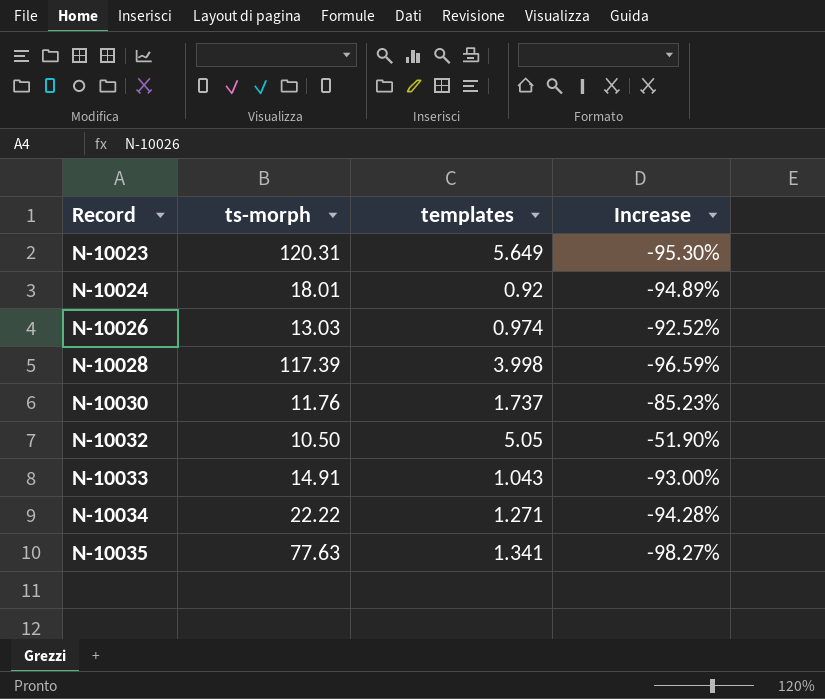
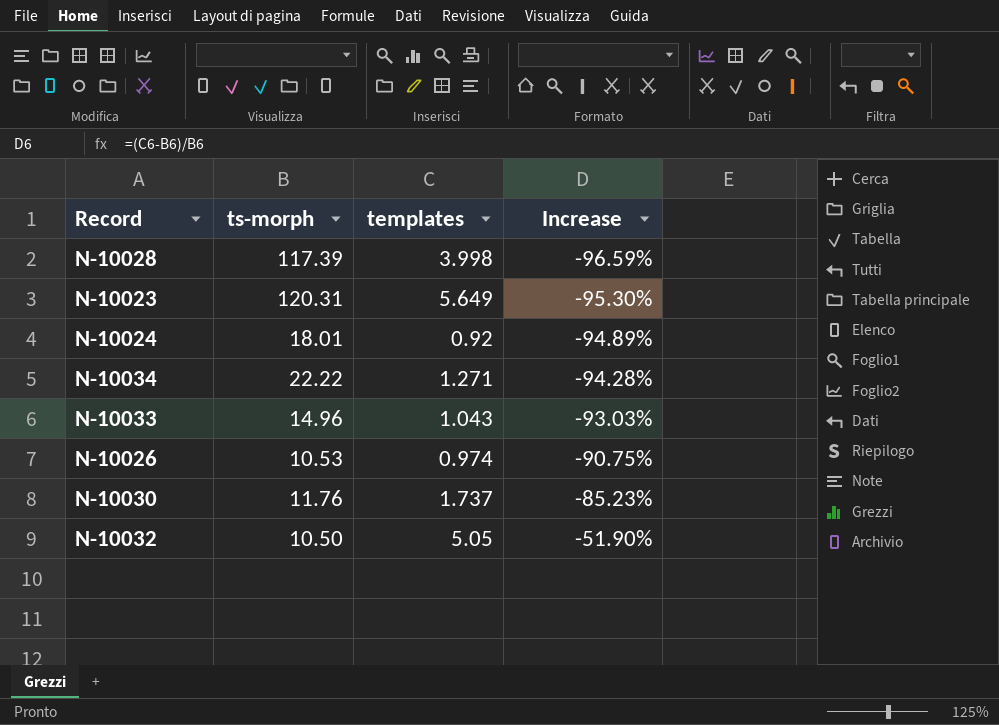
row order: Record ascending -> Increase ascending
row N-10035: 77.63 | 1.341 | -98.27% -> none
N-10033 | ts-morph: 14.91 -> 14.96
N-10033 | Increase: -93.00% -> -93.03%
N-10026 | ts-morph: 13.03 -> 10.53
N-10026 | Increase: -92.52% -> -90.75%

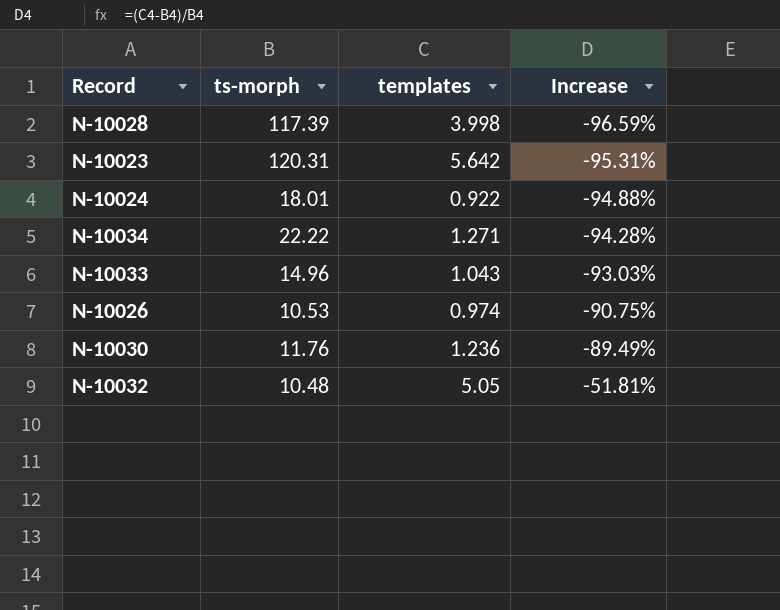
N-10023 | templates: 5.649 -> 5.642
N-10023 | Increase: -95.30% -> -95.31%
N-10024 | templates: 0.92 -> 0.922
N-10024 | Increase: -94.89% -> -94.88%
N-10030 | templates: 1.737 -> 1.236
N-10030 | Increase: -85.23% -> -89.49%
N-10032 | ts-morph: 10.50 -> 10.48
N-10032 | Increase: -51.90% -> -51.81%

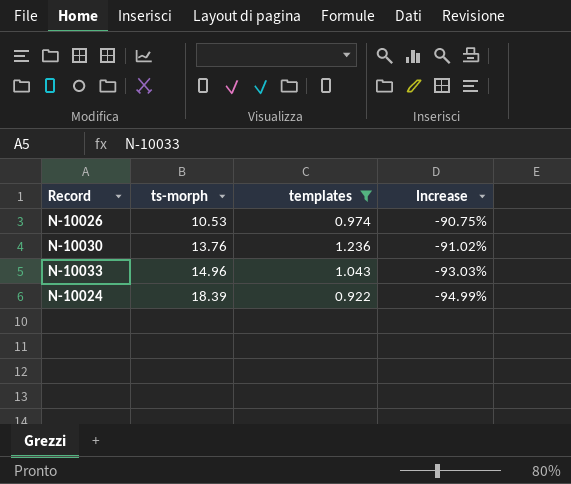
filter: none -> templates <= 1.236
row order: Increase ascending -> ts-morph ascending
N-10030 | ts-morph: 11.76 -> 13.76
N-10030 | Increase: -89.49% -> -91.02%
N-10024 | ts-morph: 18.01 -> 18.39
N-10024 | Increase: -94.88% -> -94.99%

